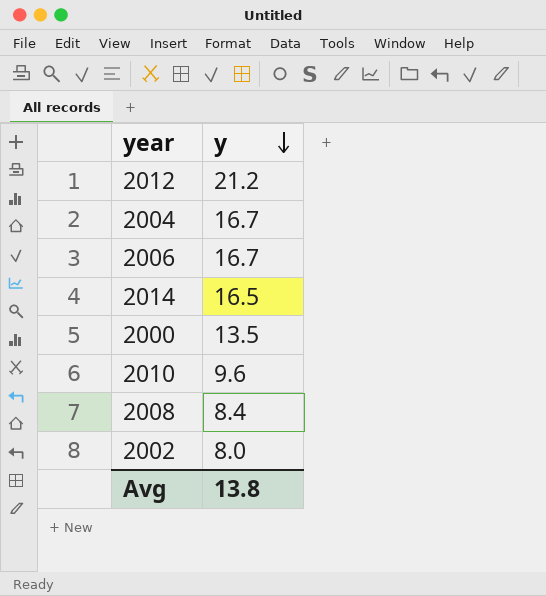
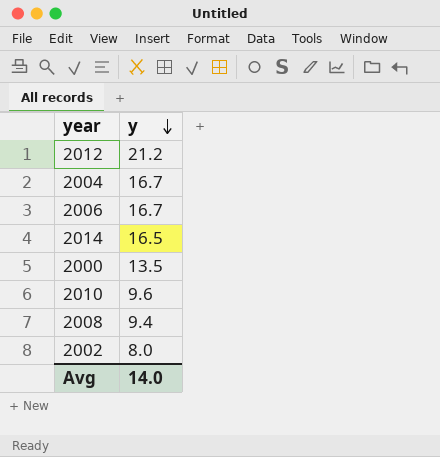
2008 | y: 8.4 -> 9.4
Avg | y: 13.8 -> 14.0

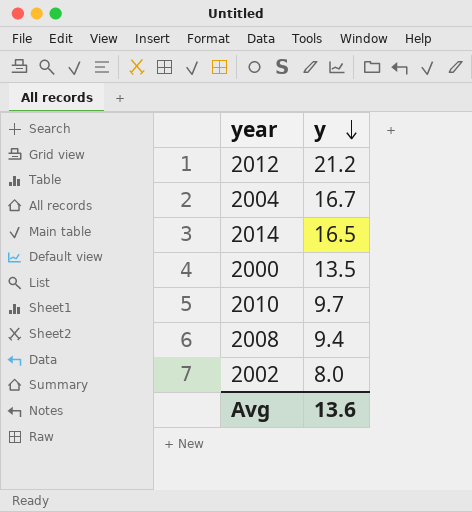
row 2006: 16.7 -> none
2010 | y: 9.6 -> 9.7
Avg | y: 14.0 -> 13.6

